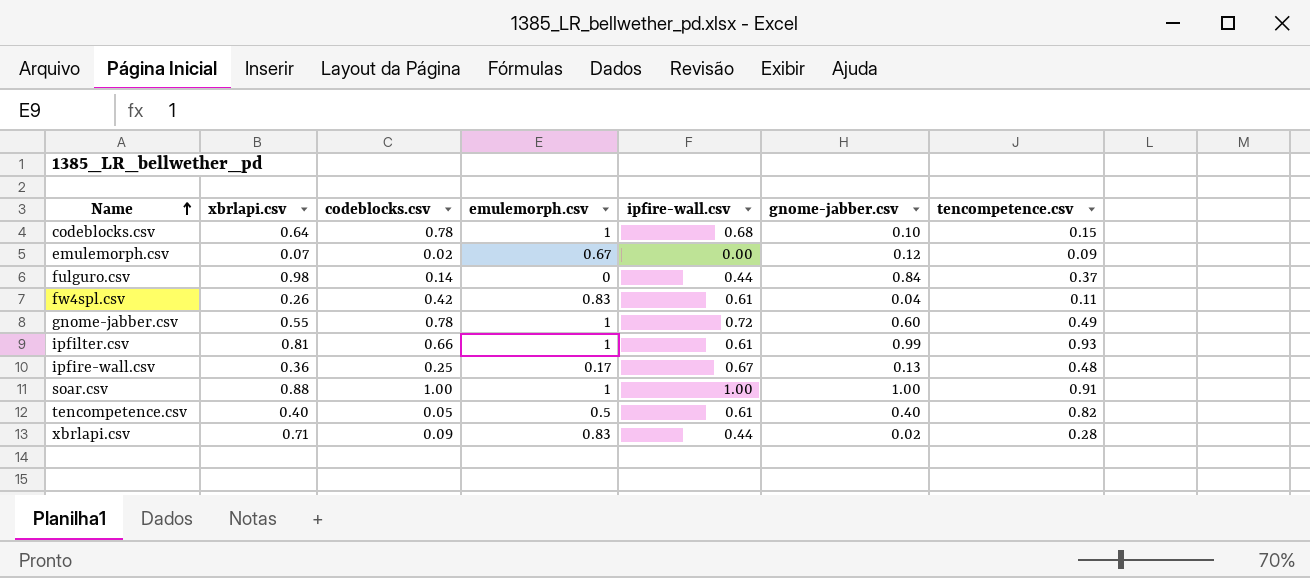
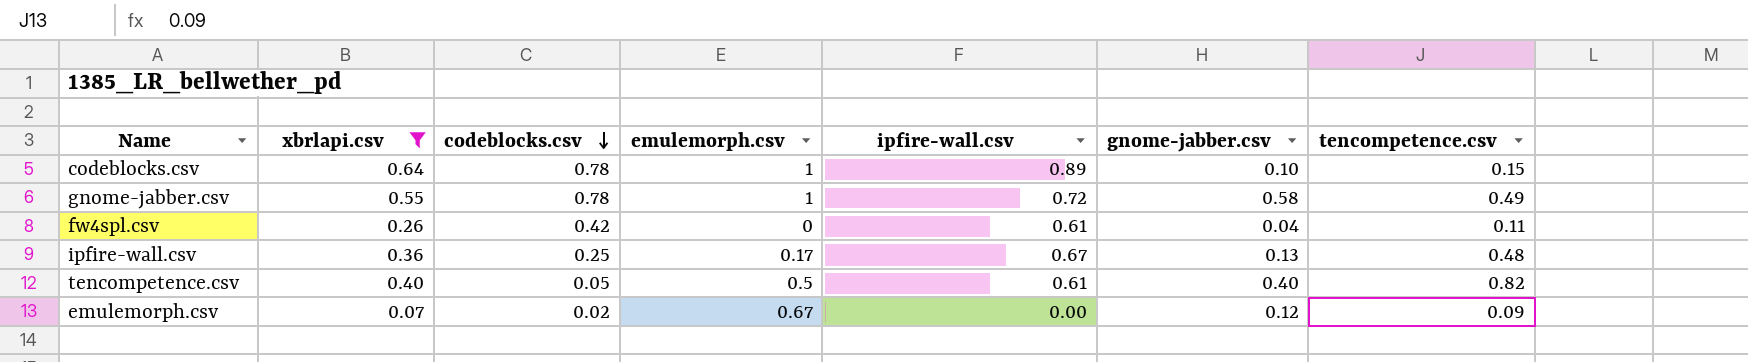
filter: none -> xbrlapi.csv <= 0.64
row order: Name ascending -> codeblocks.csv descending
codeblocks.csv | ipfire-wall.csv: 0.68 -> 0.89
gnome-jabber.csv | gnome-jabber.csv: 0.60 -> 0.58
fw4spl.csv | emulemorph.csv: 0.83 -> 0

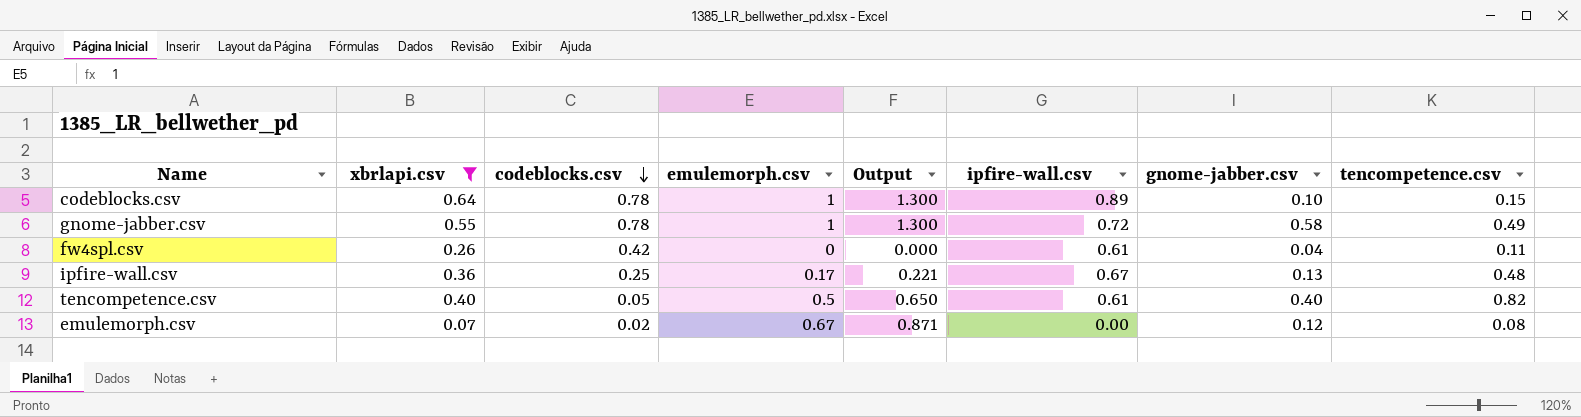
column Output | formula: none -> [emulemorph.csv] * 1.3
emulemorph.csv | tencompetence.csv: 0.09 -> 0.08

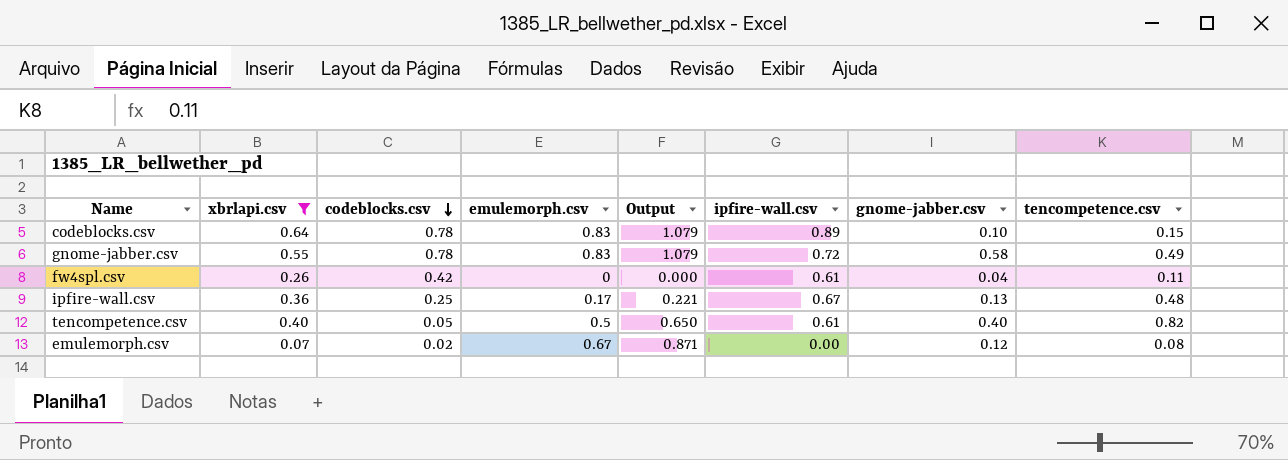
codeblocks.csv | emulemorph.csv: 1 -> 0.83
codeblocks.csv | Output: 1.300 -> 1.079
gnome-jabber.csv | emulemorph.csv: 1 -> 0.83
gnome-jabber.csv | Output: 1.300 -> 1.079

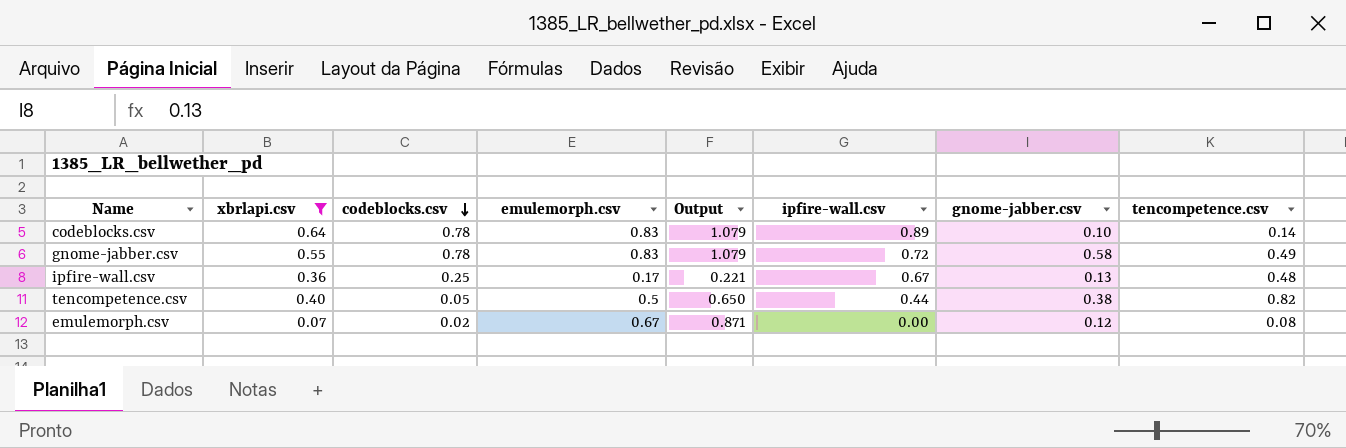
row fw4spl.csv: 0.26 | 0.42 | 0 | 0.000 | 0.61 | 0.04 | 0.11 -> none
codeblocks.csv | tencompetence.csv: 0.15 -> 0.14
tencompetence.csv | ipfire-wall.csv: 0.61 -> 0.44
tencompetence.csv | gnome-jabber.csv: 0.40 -> 0.38

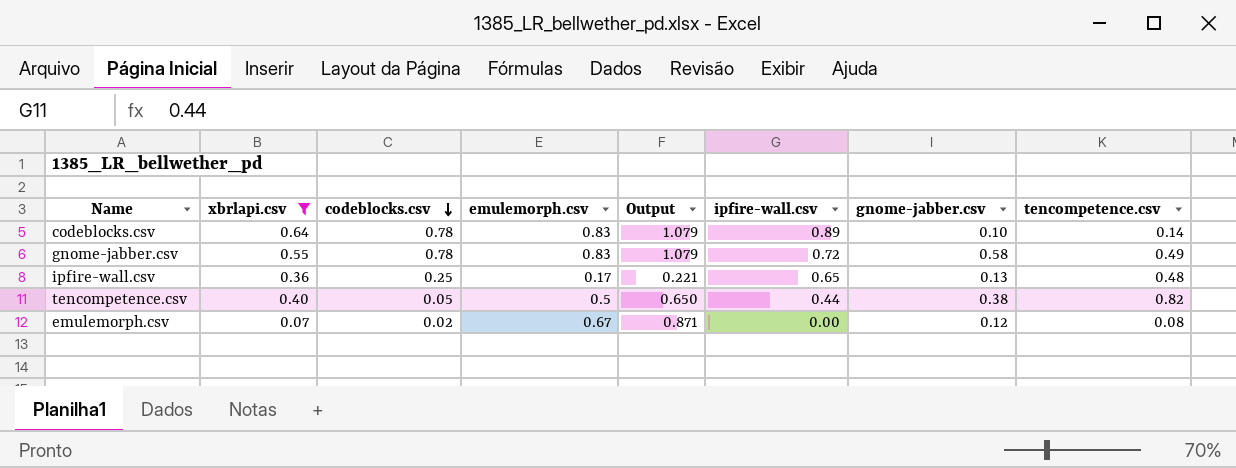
ipfire-wall.csv | ipfire-wall.csv: 0.67 -> 0.65

